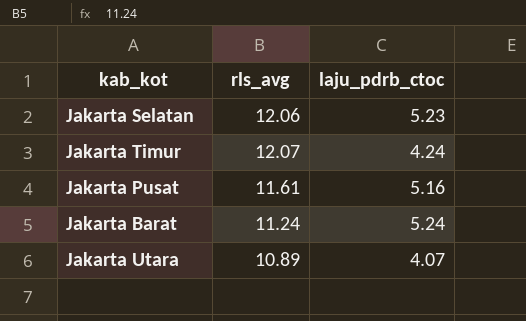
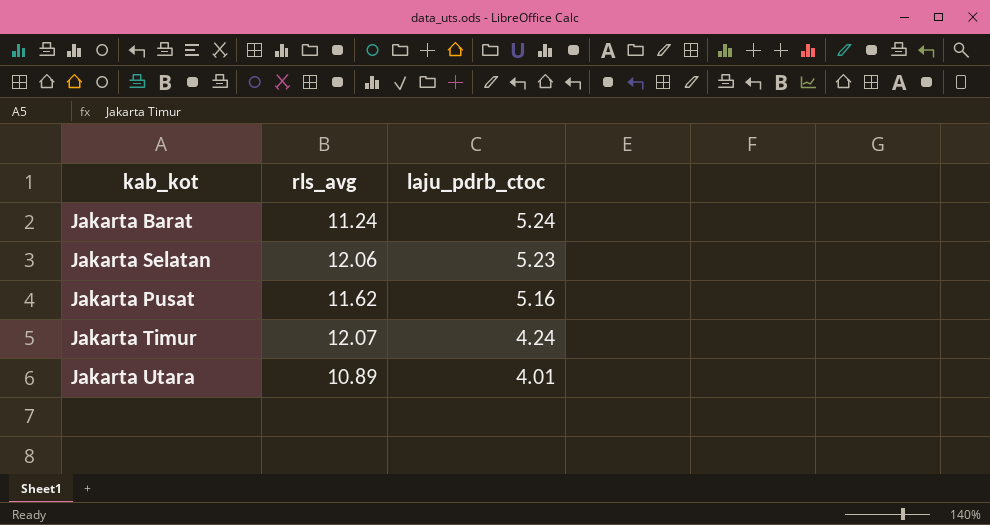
row order: none -> laju_pdrb_ctoc descending
Jakarta Pusat | rls_avg: 11.61 -> 11.62
Jakarta Utara | laju_pdrb_ctoc: 4.07 -> 4.01

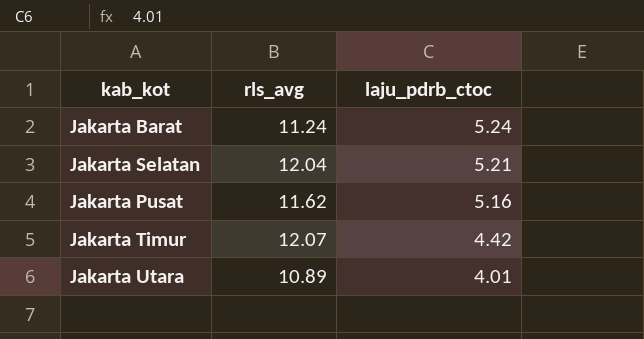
Jakarta Selatan | rls_avg: 12.06 -> 12.04
Jakarta Selatan | laju_pdrb_ctoc: 5.23 -> 5.21
Jakarta Timur | laju_pdrb_ctoc: 4.24 -> 4.42

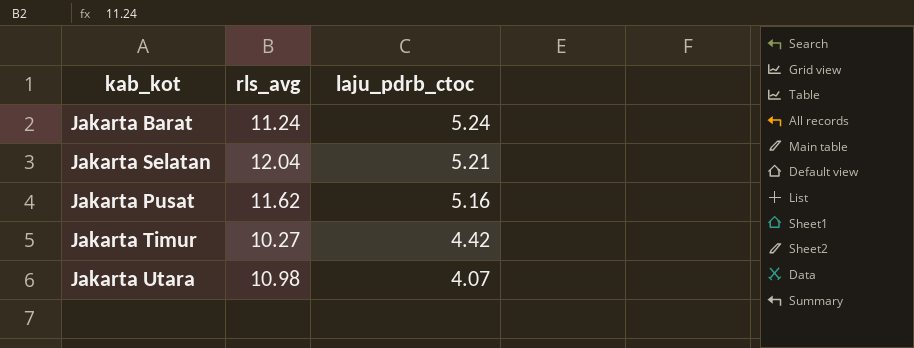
Jakarta Timur | rls_avg: 12.07 -> 10.27
Jakarta Utara | rls_avg: 10.89 -> 10.98
Jakarta Utara | laju_pdrb_ctoc: 4.01 -> 4.07

